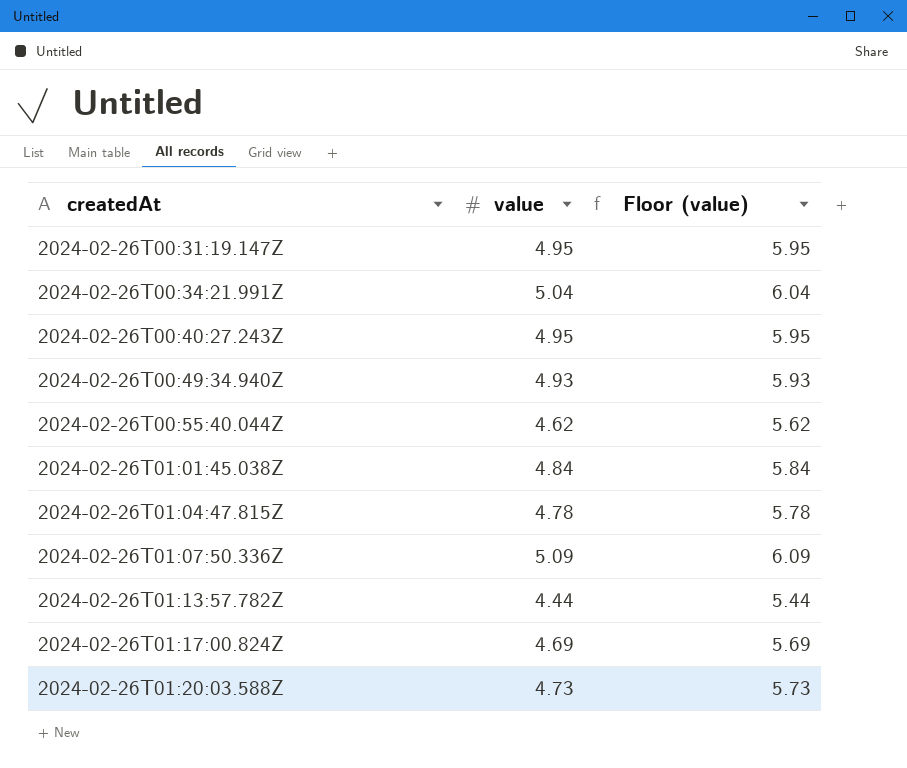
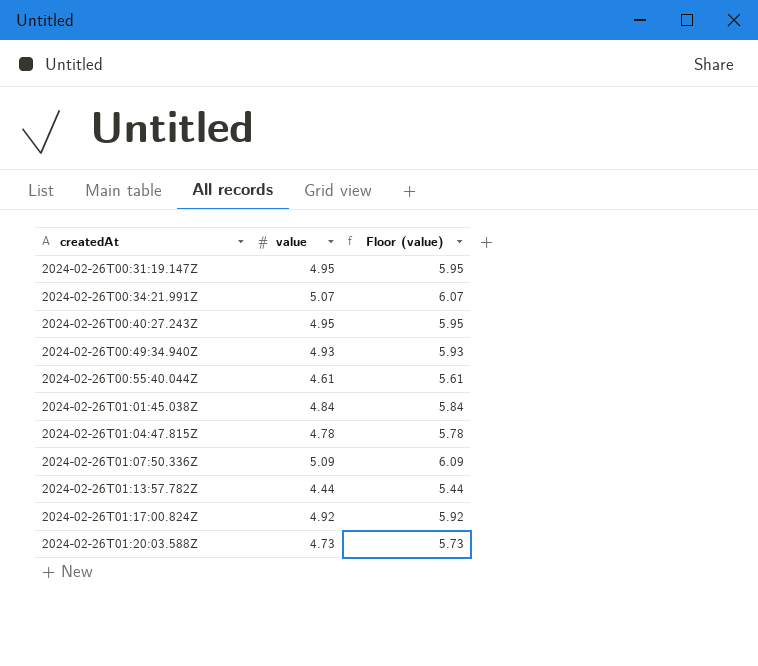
2024-02-26T00:34:21.991Z | value: 5.04 -> 5.07
2024-02-26T00:34:21.991Z | Floor (value): 6.04 -> 6.07
2024-02-26T00:55:40.044Z | value: 4.62 -> 4.61
2024-02-26T00:55:40.044Z | Floor (value): 5.62 -> 5.61
2024-02-26T01:17:00.824Z | value: 4.69 -> 4.92
2024-02-26T01:17:00.824Z | Floor (value): 5.69 -> 5.92

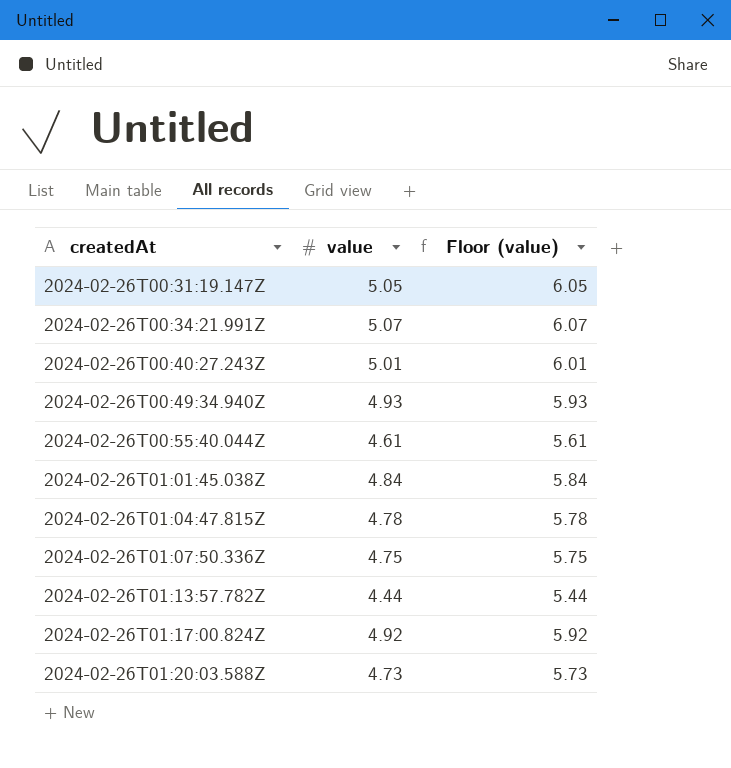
2024-02-26T00:31:19.147Z | value: 4.95 -> 5.05
2024-02-26T00:31:19.147Z | Floor (value): 5.95 -> 6.05
2024-02-26T00:40:27.243Z | value: 4.95 -> 5.01
2024-02-26T00:40:27.243Z | Floor (value): 5.95 -> 6.01
2024-02-26T01:07:50.336Z | value: 5.09 -> 4.75
2024-02-26T01:07:50.336Z | Floor (value): 6.09 -> 5.75

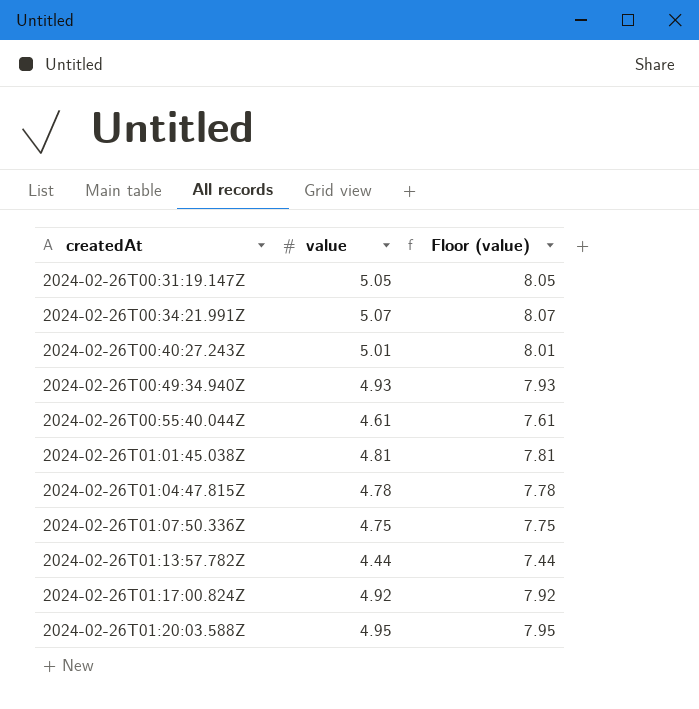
column Floor (value) | formula: [value] + 1 -> [value] + 3
2024-02-26T01:01:45.038Z | value: 4.84 -> 4.81
2024-02-26T01:20:03.588Z | value: 4.73 -> 4.95

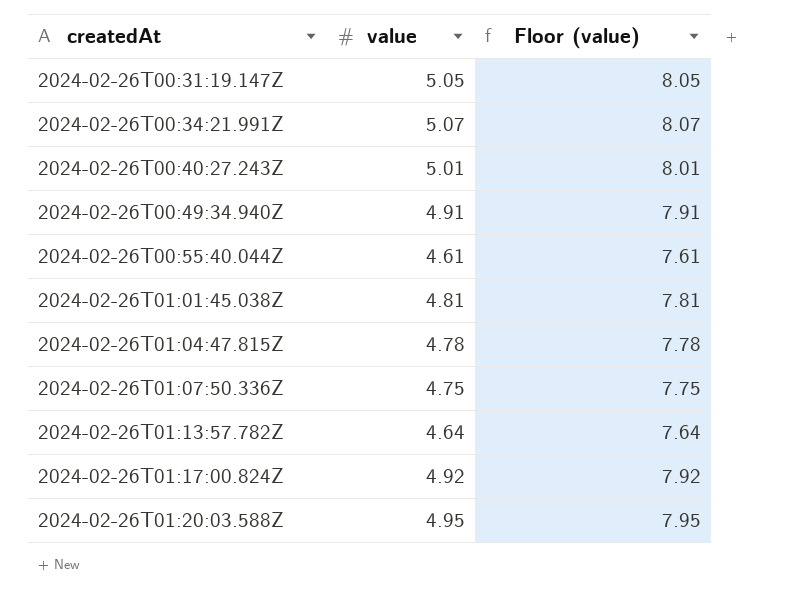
2024-02-26T00:49:34.940Z | value: 4.93 -> 4.91
2024-02-26T00:49:34.940Z | Floor (value): 7.93 -> 7.91
2024-02-26T01:13:57.782Z | value: 4.44 -> 4.64
2024-02-26T01:13:57.782Z | Floor (value): 7.44 -> 7.64

